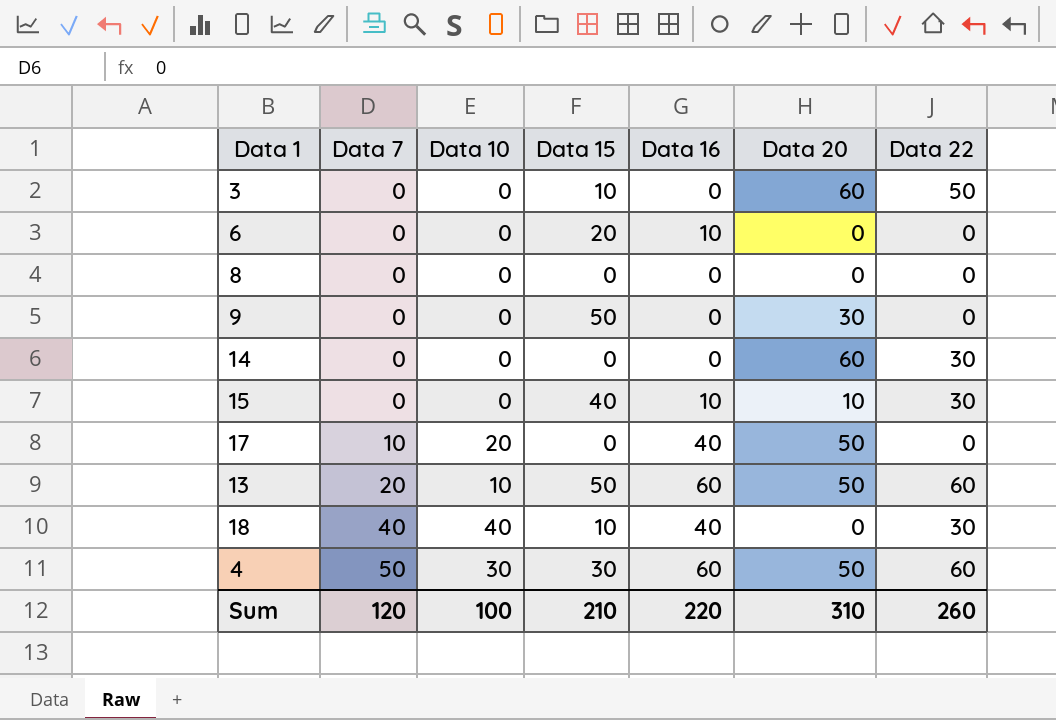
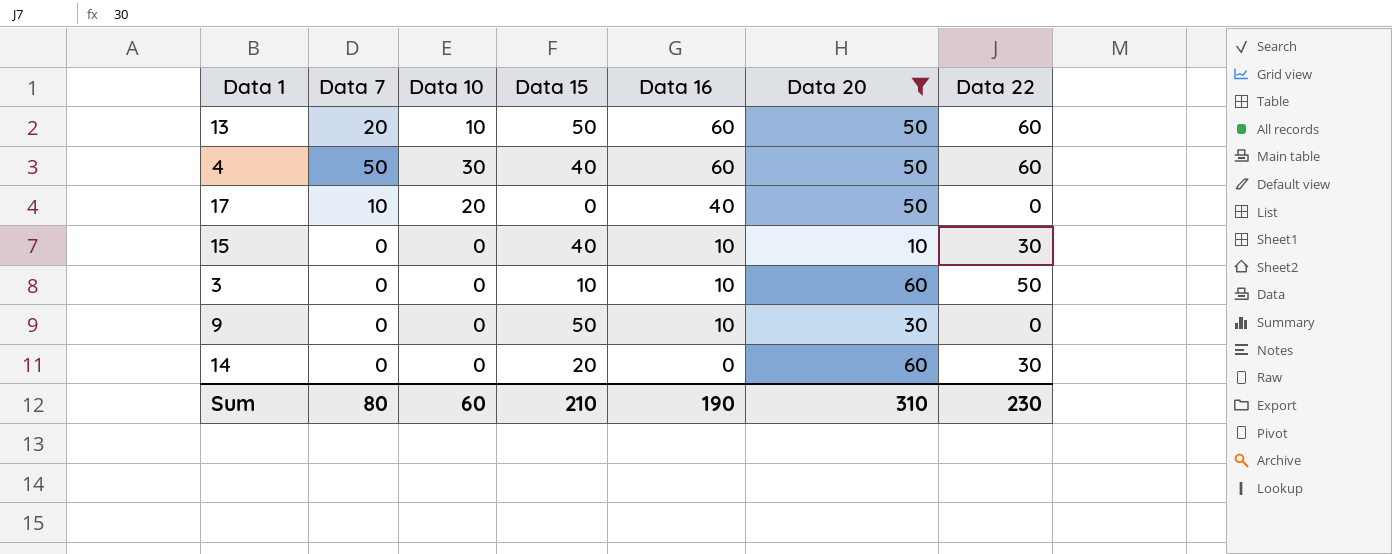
filter: none -> Data 20 != 0
row order: Data 7 ascending -> Data 16 descending
4 | Data 15: 30 -> 40
3 | Data 16: 0 -> 10
9 | Data 16: 0 -> 10
14 | Data 15: 0 -> 20
Sum | Data 7: 120 -> 80
Sum | Data 10: 100 -> 60
Sum | Data 16: 220 -> 190
Sum | Data 22: 260 -> 230

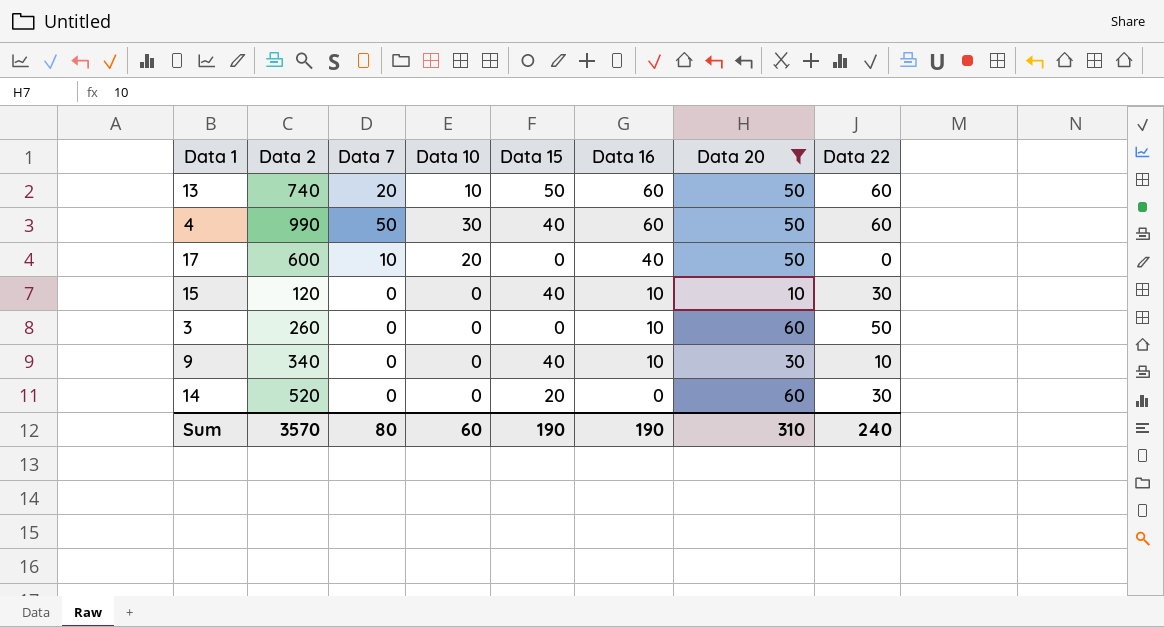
column Data 2 | position: none -> 2
3 | Data 15: 10 -> 0
9 | Data 15: 50 -> 40
9 | Data 22: 0 -> 10
Sum | Data 15: 210 -> 190
Sum | Data 22: 230 -> 240

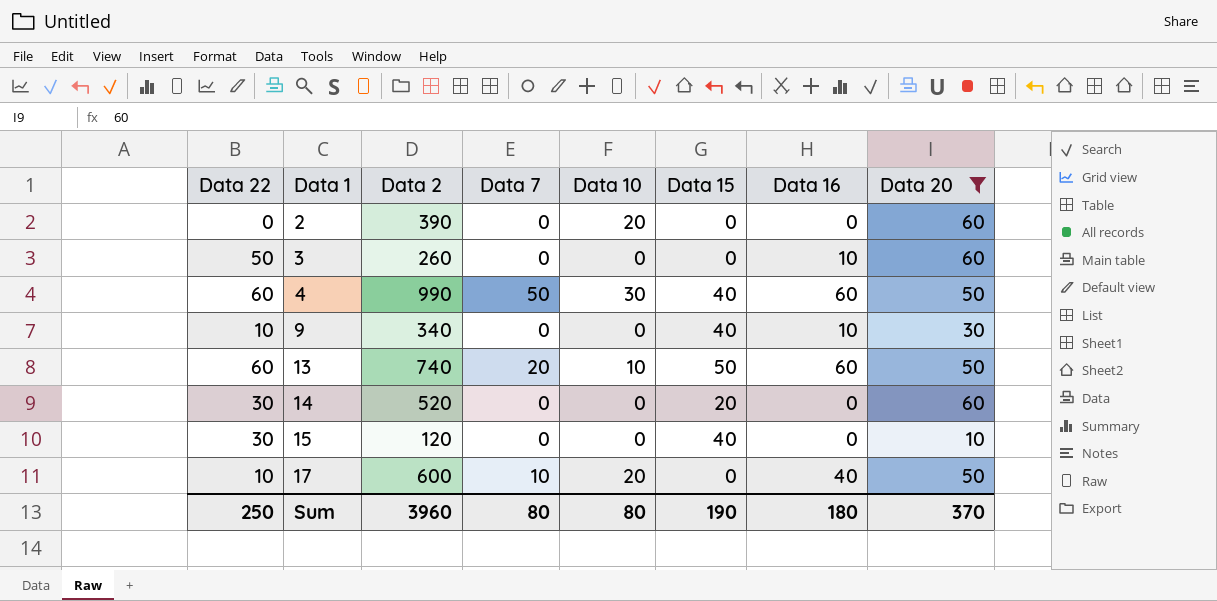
row order: Data 16 descending -> Data 1 ascending
column Data 22 | position: 8 -> 1
row 2: none -> 0 | 390 | 0 | 20 | 0 | 0 | 60
15 | Data 16: 10 -> 0
17 | Data 22: 0 -> 10
Sum | Data 22: 240 -> 250
Sum | Data 2: 3570 -> 3960
Sum | Data 10: 60 -> 80
Sum | Data 16: 190 -> 180
Sum | Data 20: 310 -> 370

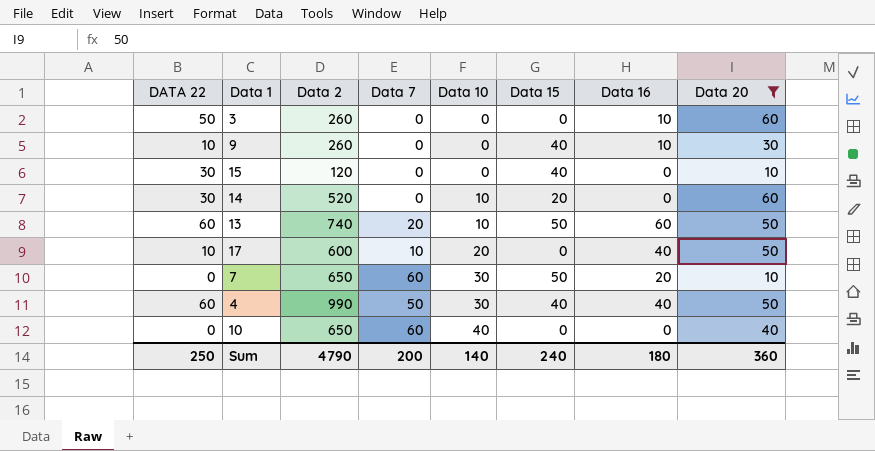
row order: Data 1 ascending -> Data 10 ascending
column name: Data 22 -> DATA 22
row 2: 0 | 390 | 0 | 20 | 0 | 0 | 60 -> none
9 | Data 2: 340 -> 260
14 | Data 10: 0 -> 10
row 7: none -> 0 | 650 | 60 | 30 | 50 | 20 | 10
4 | Data 16: 60 -> 40
row 10: none -> 0 | 650 | 60 | 40 | 0 | 0 | 40
Sum | Data 2: 3960 -> 4790
Sum | Data 7: 80 -> 200
Sum | Data 10: 80 -> 140
Sum | Data 15: 190 -> 240
Sum | Data 20: 370 -> 360

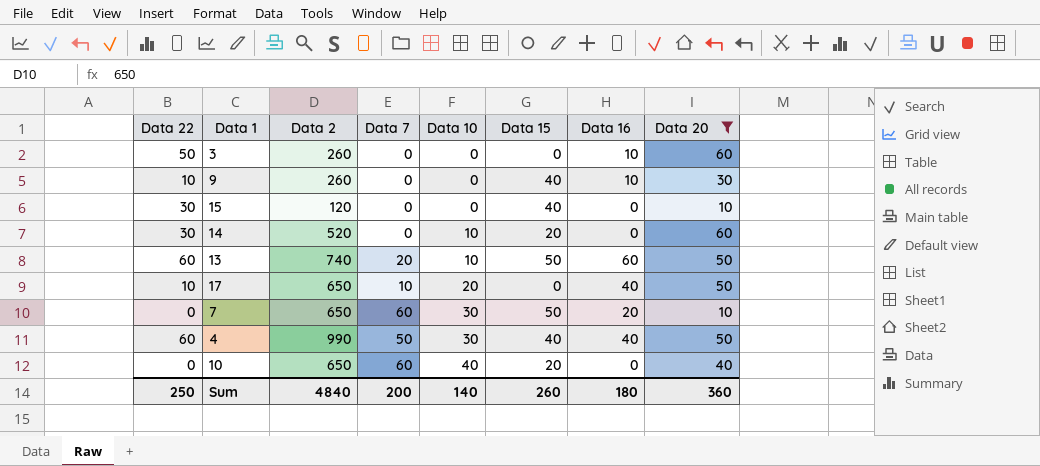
column name: DATA 22 -> Data 22
17 | Data 2: 600 -> 650
10 | Data 15: 0 -> 20
Sum | Data 2: 4790 -> 4840
Sum | Data 15: 240 -> 260

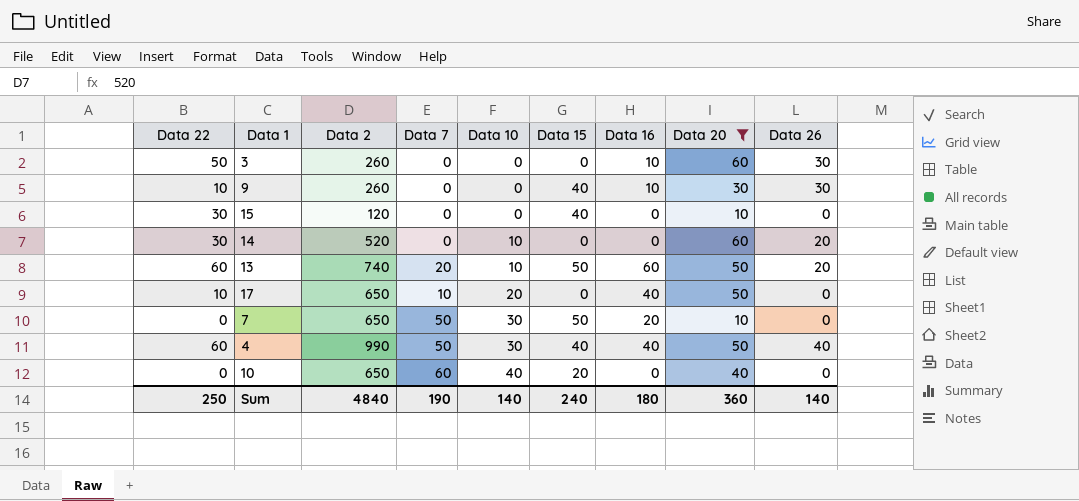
column Data 26 | position: none -> 9
14 | Data 15: 20 -> 0
7 | Data 7: 60 -> 50
Sum | Data 7: 200 -> 190
Sum | Data 15: 260 -> 240

